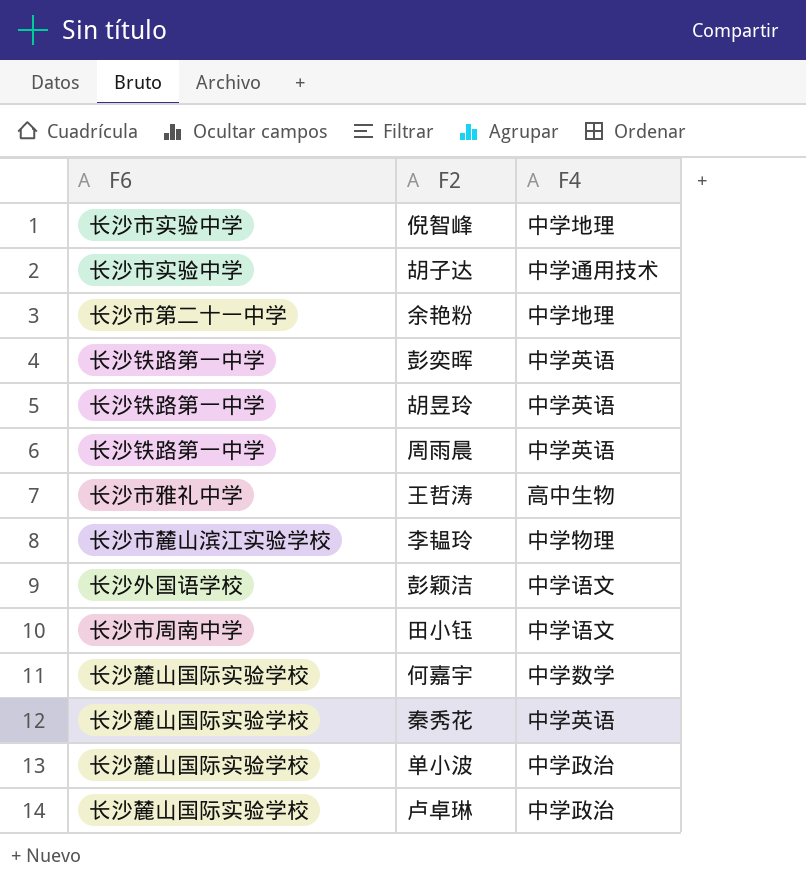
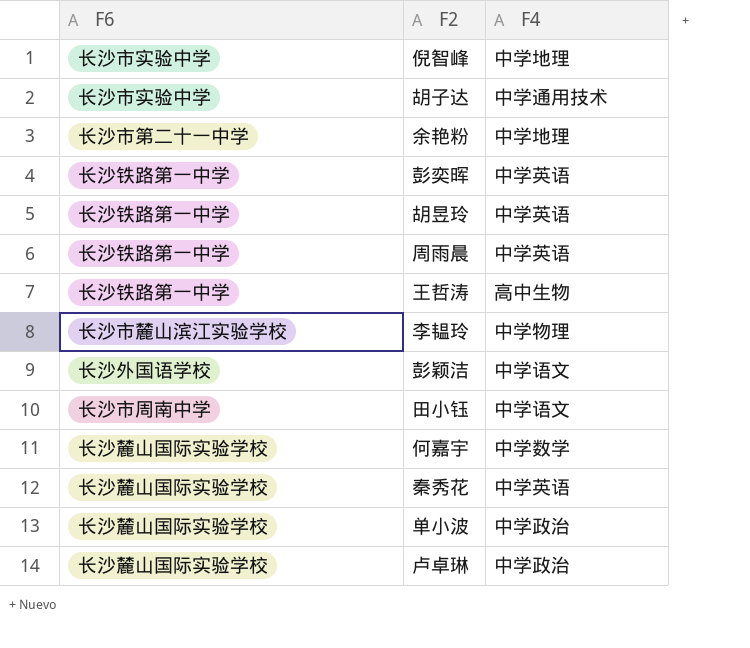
王哲涛 | F6: 长沙市雅礼中学 -> 长沙铁路第一中学

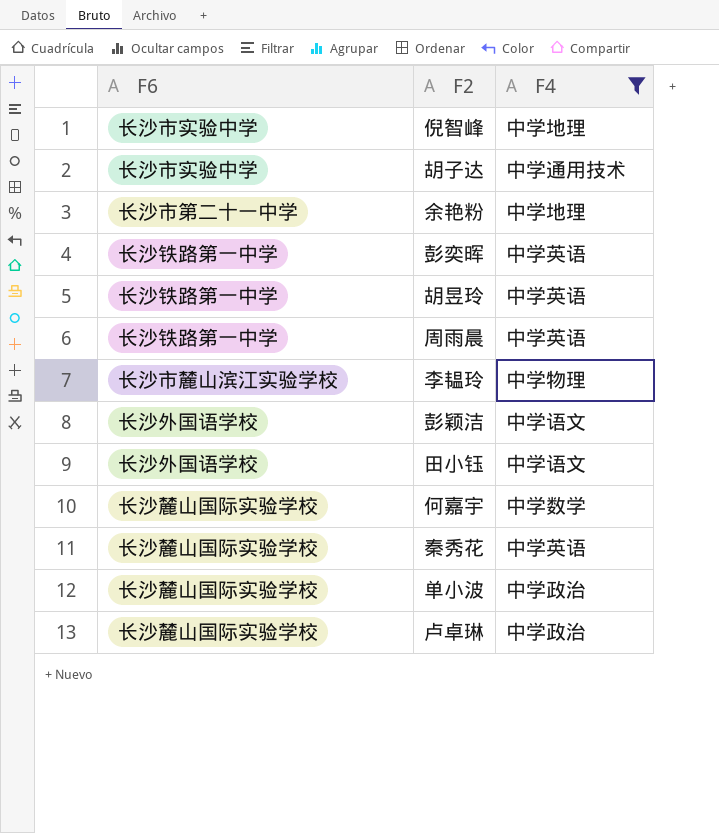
filter: none -> F4 != 高中生物
田小钰 | F6: 长沙市周南中学 -> 长沙外国语学校

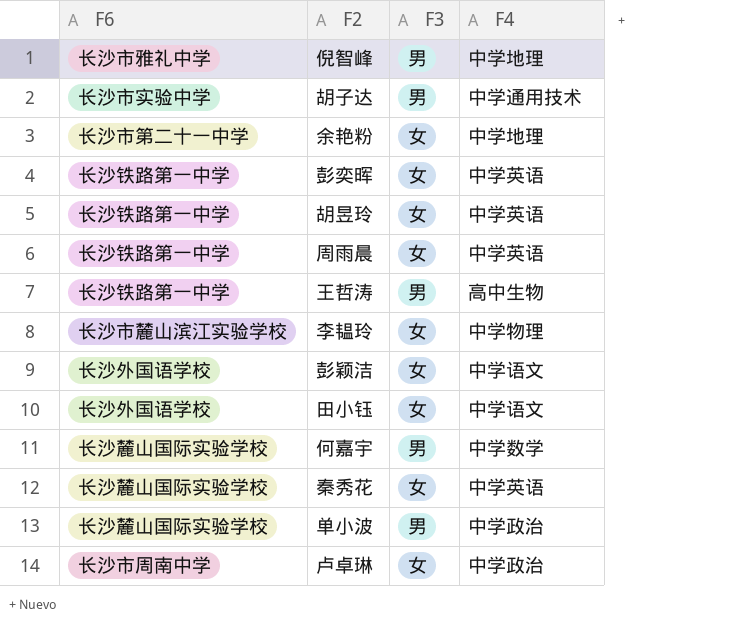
filter: F4 != 高中生物 -> none
column F3 | position: none -> 3
倪智峰 | F6: 长沙市实验中学 -> 长沙市雅礼中学
卢卓琳 | F6: 长沙麓山国际实验学校 -> 长沙市周南中学

